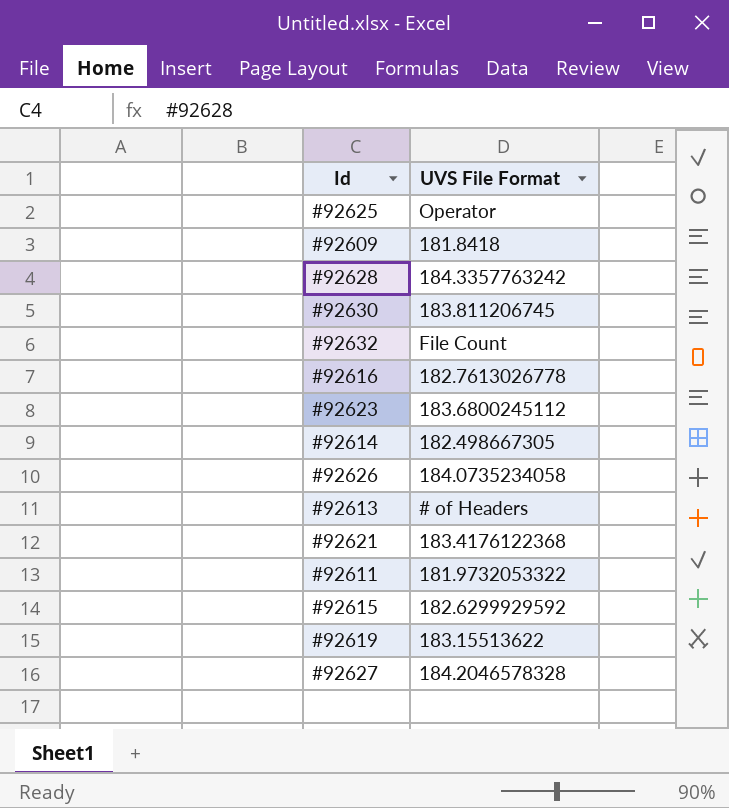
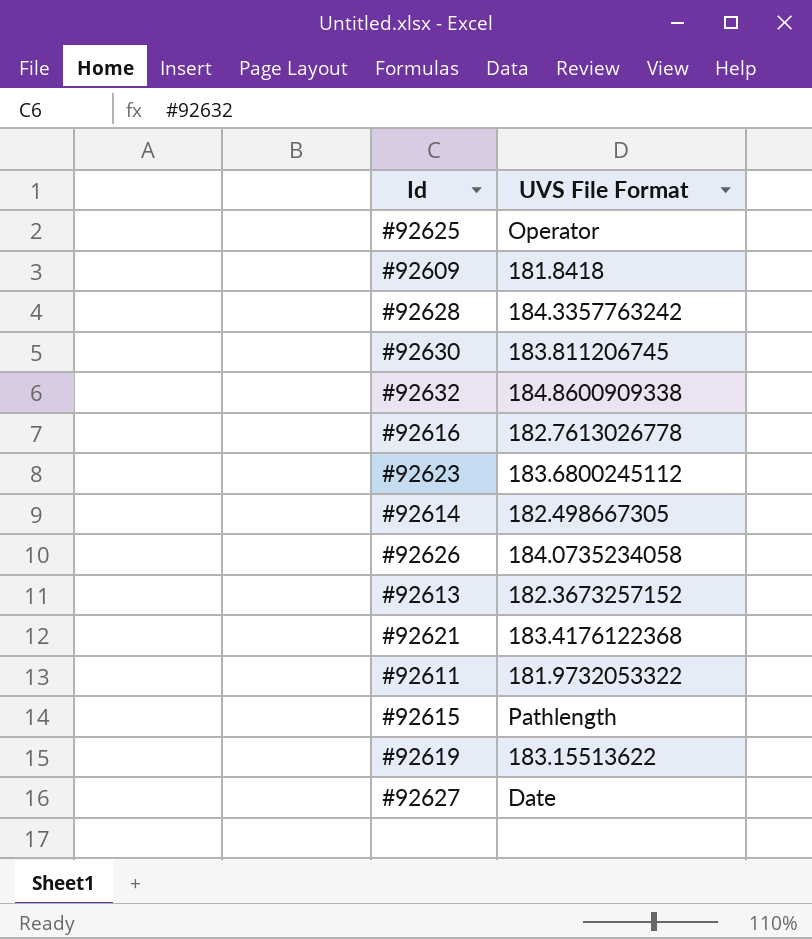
#92632 | UVS File Format: File Count -> 184.8600909338
#92613 | UVS File Format: # of Headers -> 182.3673257152
#92615 | UVS File Format: 182.6299929592 -> Pathlength
#92627 | UVS File Format: 184.2046578328 -> Date

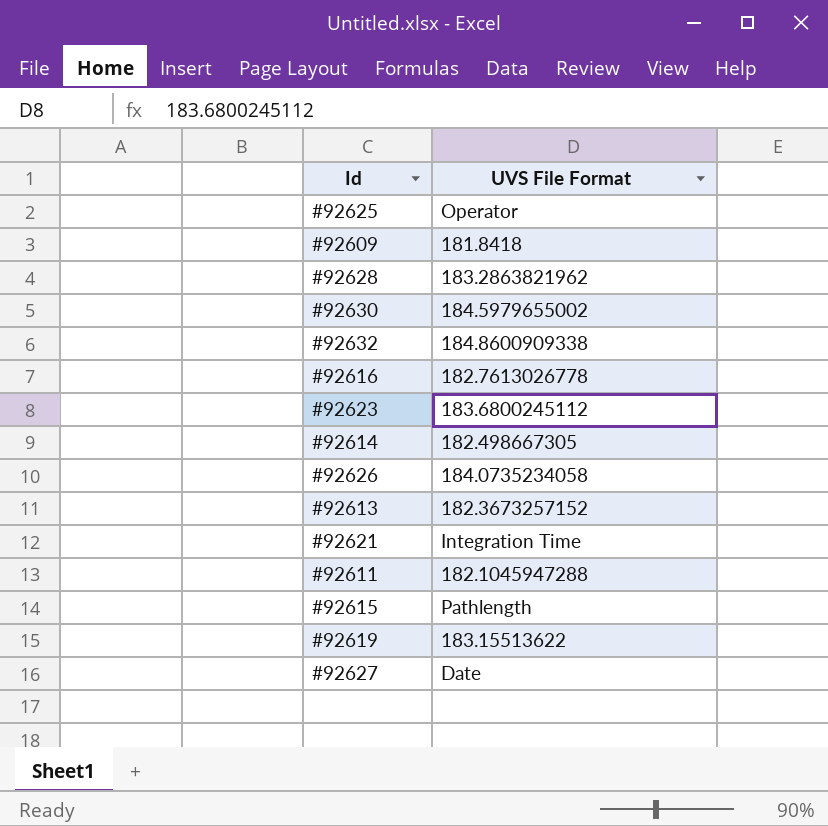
#92628 | UVS File Format: 184.3357763242 -> 183.2863821962
#92630 | UVS File Format: 183.811206745 -> 184.5979655002
#92621 | UVS File Format: 183.4176122368 -> Integration Time
#92611 | UVS File Format: 181.9732053322 -> 182.1045947288

